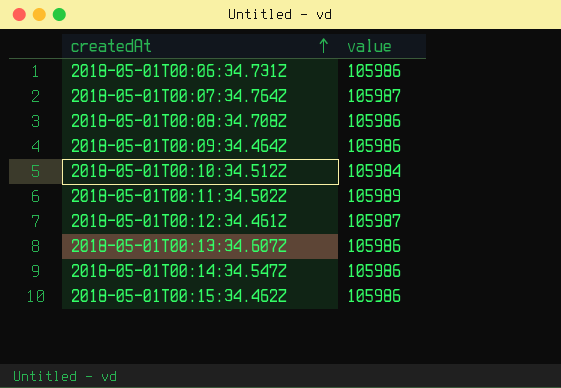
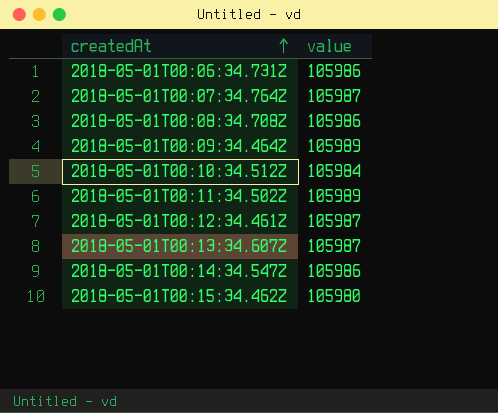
2018-05-01T00:09:34.464Z | value: 105986 -> 105989
2018-05-01T00:13:34.607Z | value: 105986 -> 105987
2018-05-01T00:15:34.462Z | value: 105986 -> 105980

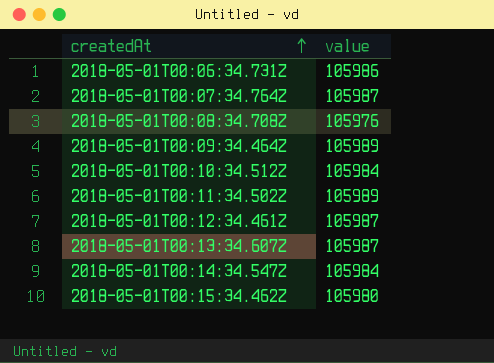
2018-05-01T00:08:34.708Z | value: 105986 -> 105976
2018-05-01T00:14:34.547Z | value: 105986 -> 105984

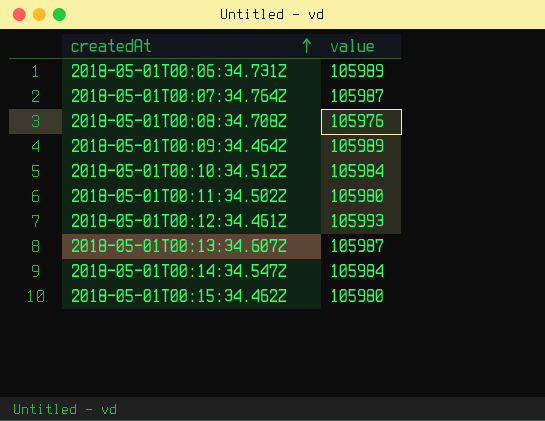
2018-05-01T00:06:34.731Z | value: 105986 -> 105989
2018-05-01T00:11:34.502Z | value: 105989 -> 105980
2018-05-01T00:12:34.461Z | value: 105987 -> 105993

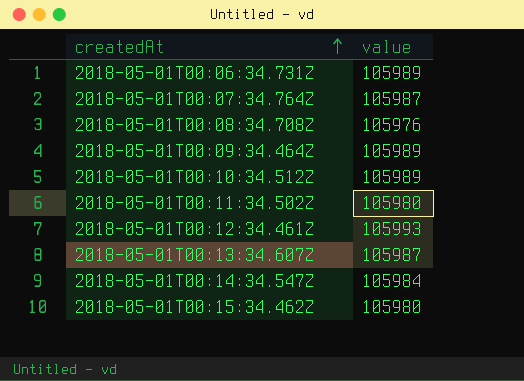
2018-05-01T00:10:34.512Z | value: 105984 -> 105989

